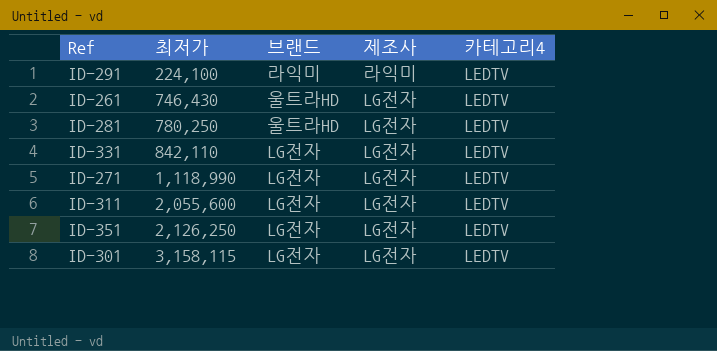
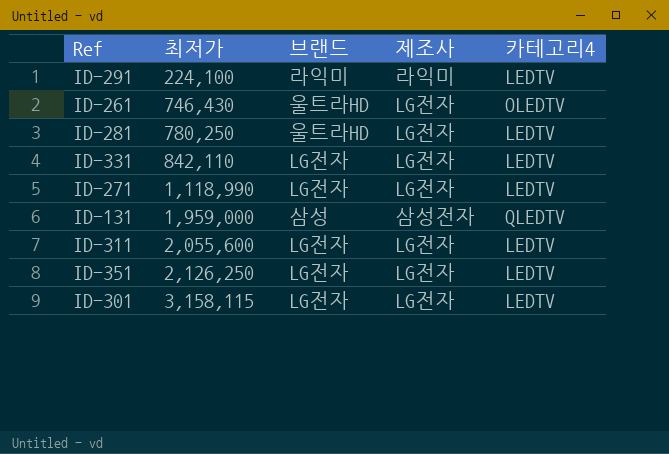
ID-261 | 카테고리4: LEDTV -> OLEDTV
row ID-131: none -> 1,959,000 | 삼성 | 삼성전자 | QLEDTV

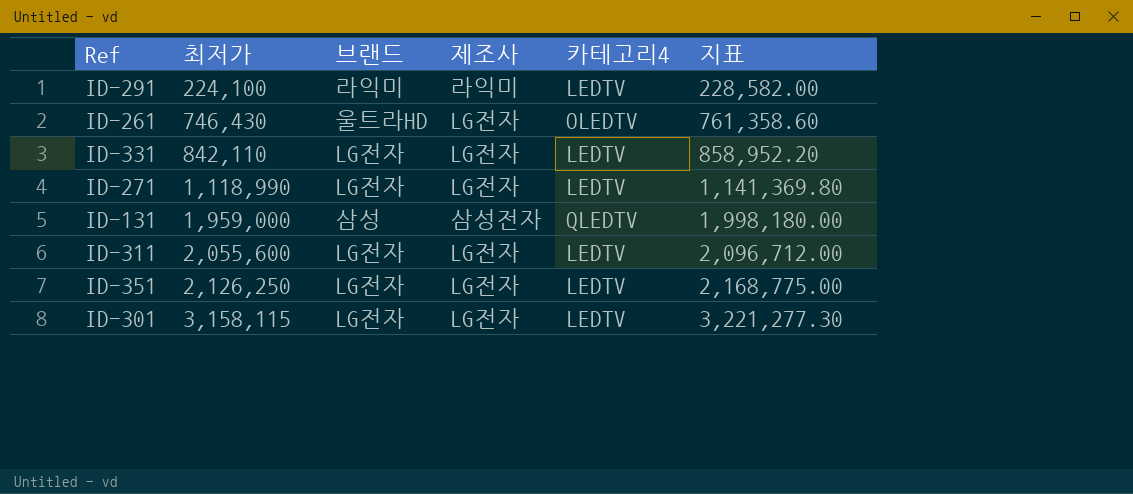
column 지표 | formula: none -> [최저가] * 1.02
row ID-281: 780,250 | 울트라HD | LG전자 | LEDTV -> none

